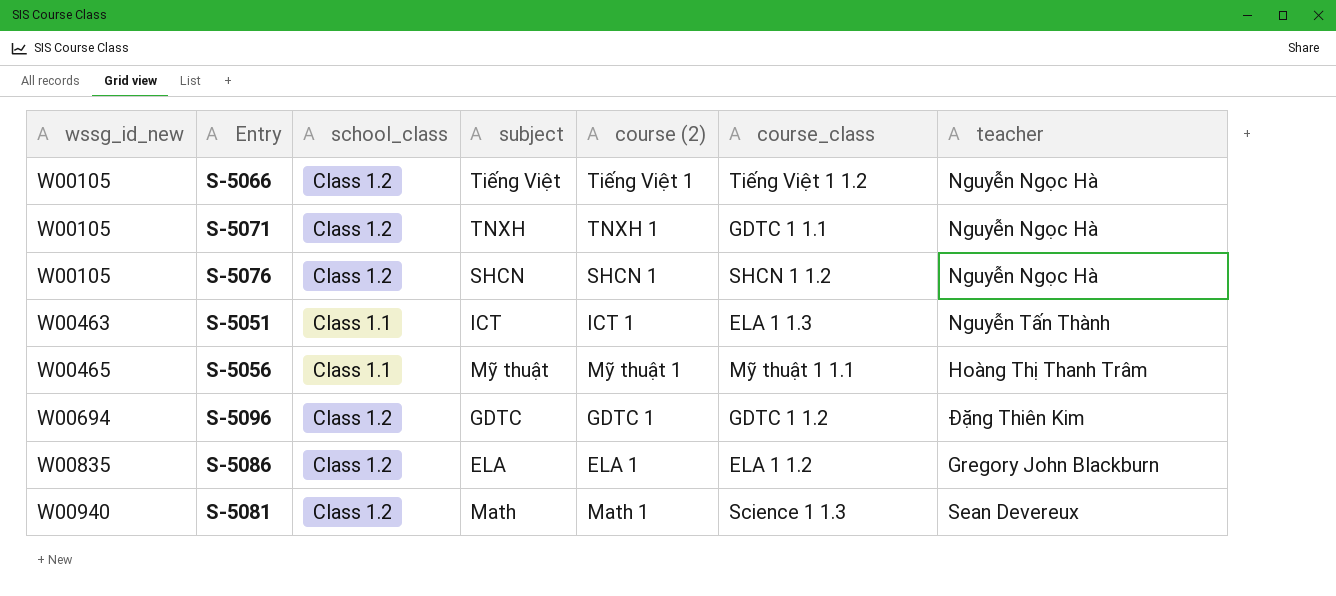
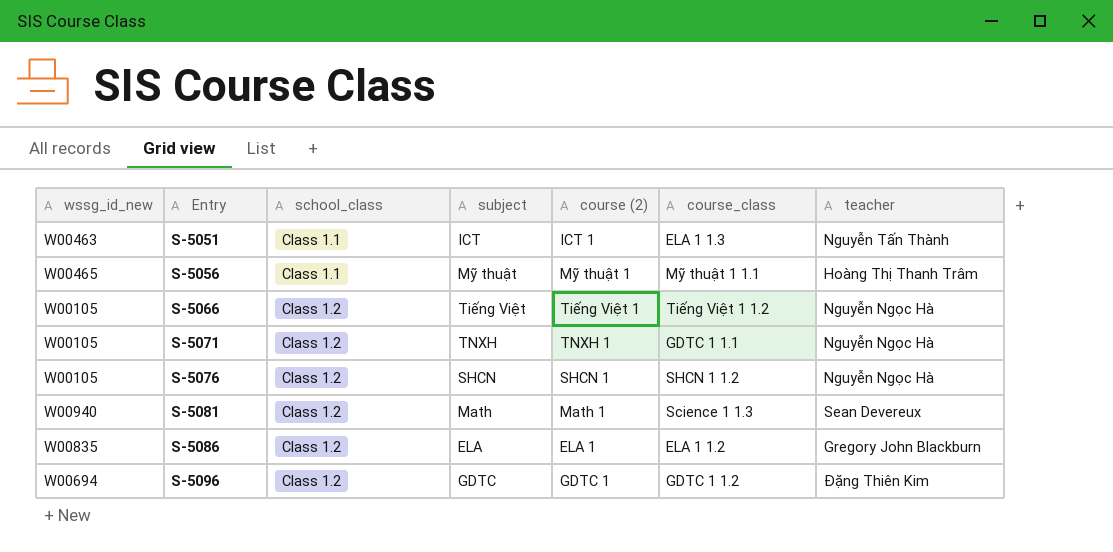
row order: wssg_id_new ascending -> Entry ascending

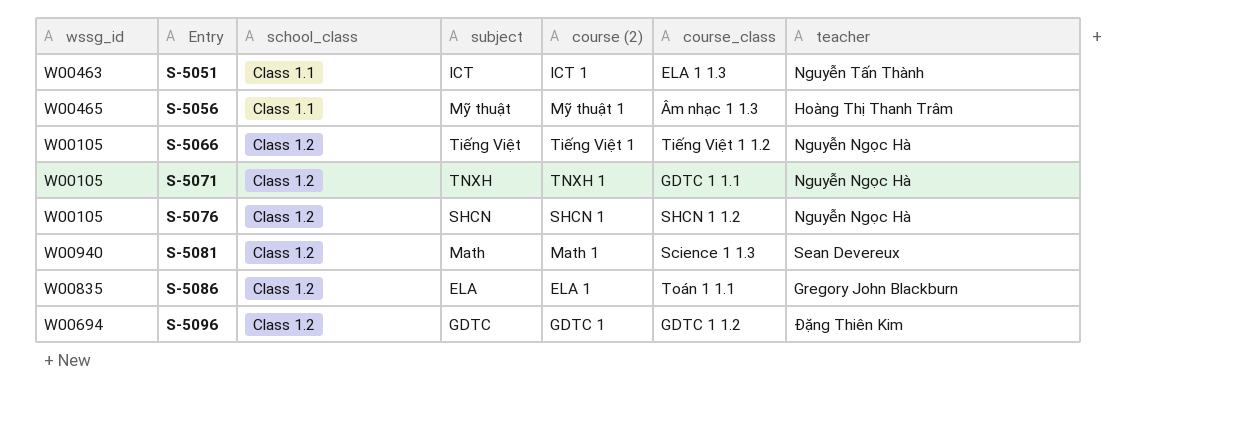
column name: wssg_id_new -> wssg_id
S-5056 | course_class: Mỹ thuật 1 1.1 -> Âm nhạc 1 1.3
S-5086 | course_class: ELA 1 1.2 -> Toán 1 1.1

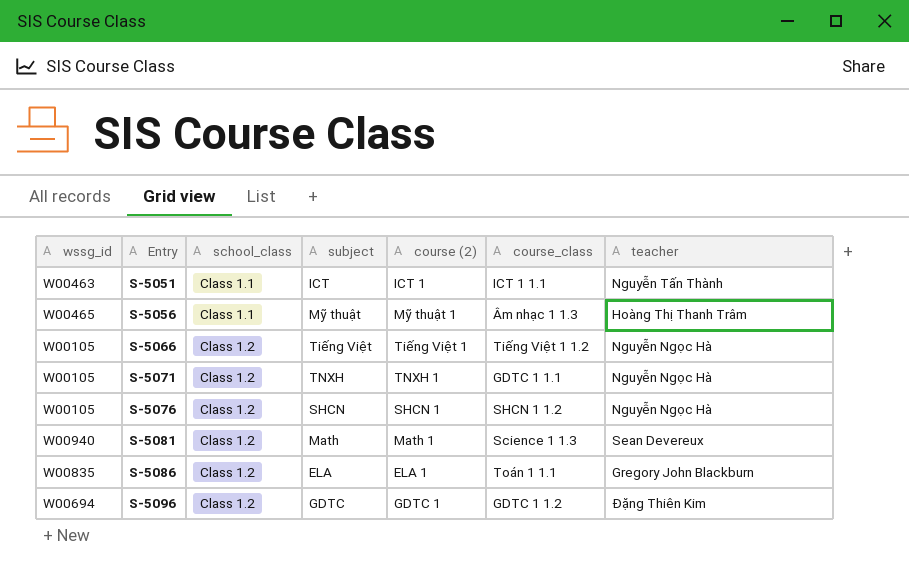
S-5051 | course_class: ELA 1 1.3 -> ICT 1 1.1

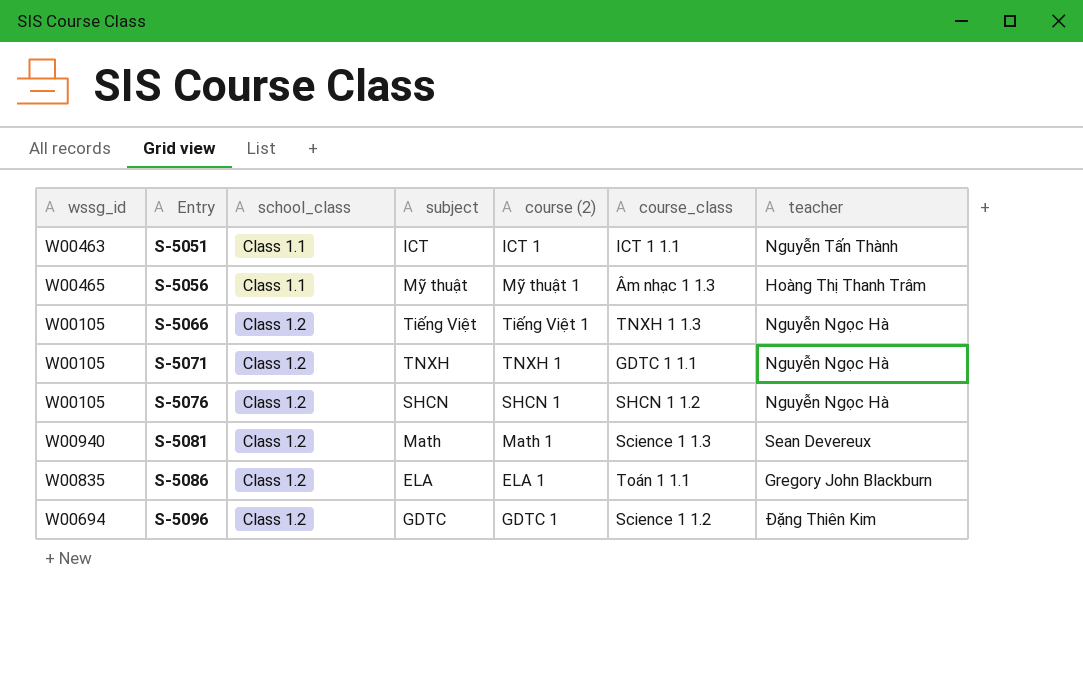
S-5066 | course_class: Tiếng Việt 1 1.2 -> TNXH 1 1.3
S-5096 | course_class: GDTC 1 1.2 -> Science 1 1.2

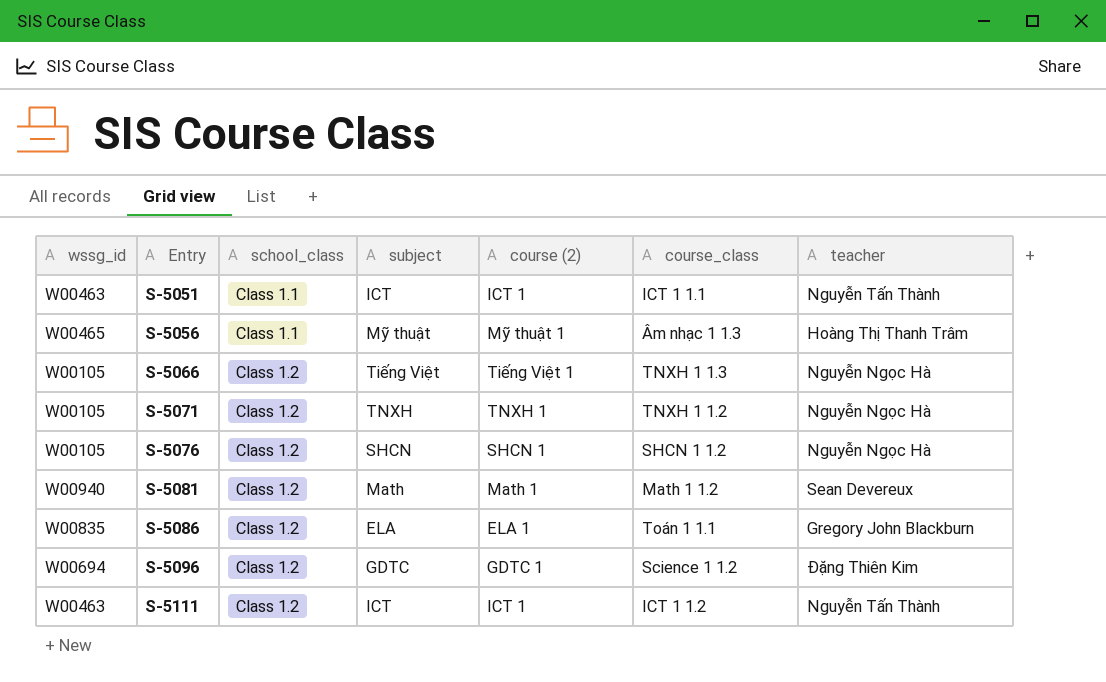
S-5071 | course_class: GDTC 1 1.1 -> TNXH 1 1.2
S-5081 | course_class: Science 1 1.3 -> Math 1 1.2
row S-5111: none -> W00463 | Class 1.2 | ICT | ICT 1 | ICT 1 1.2 | Nguyễn Tấn Thành

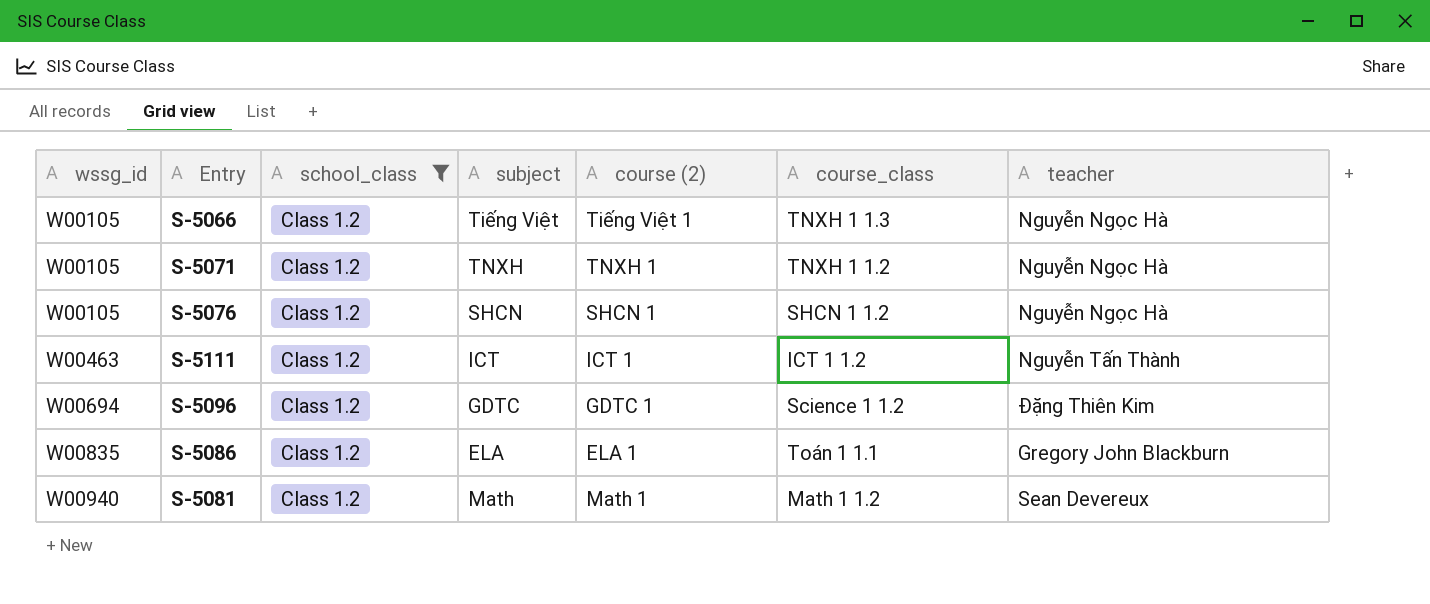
filter: none -> school_class = Class 1.2
row order: Entry ascending -> wssg_id ascending

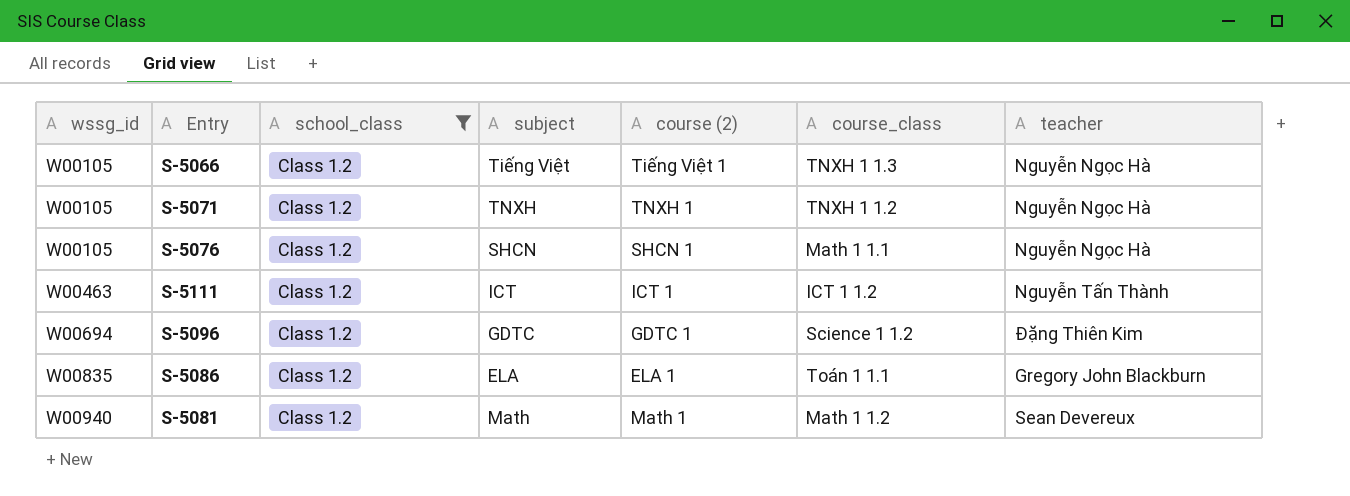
S-5076 | course_class: SHCN 1 1.2 -> Math 1 1.1

